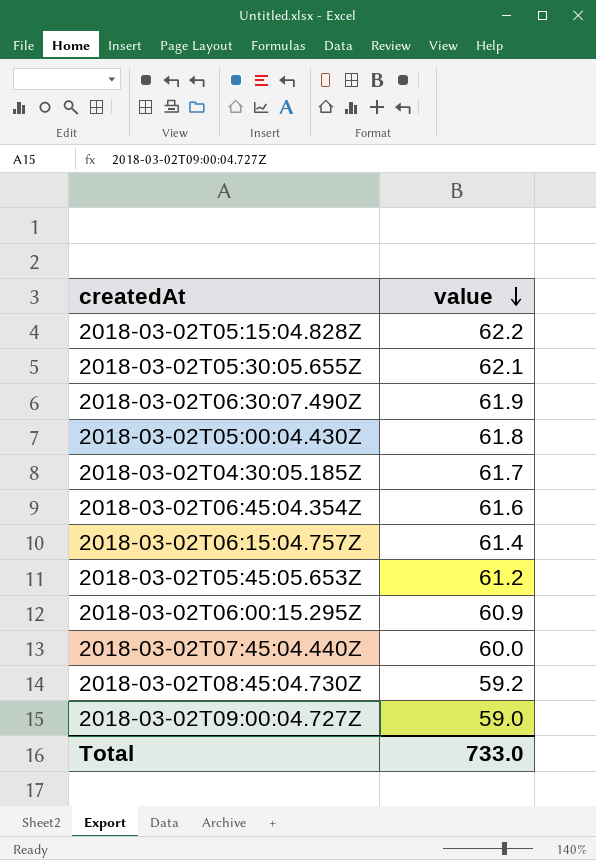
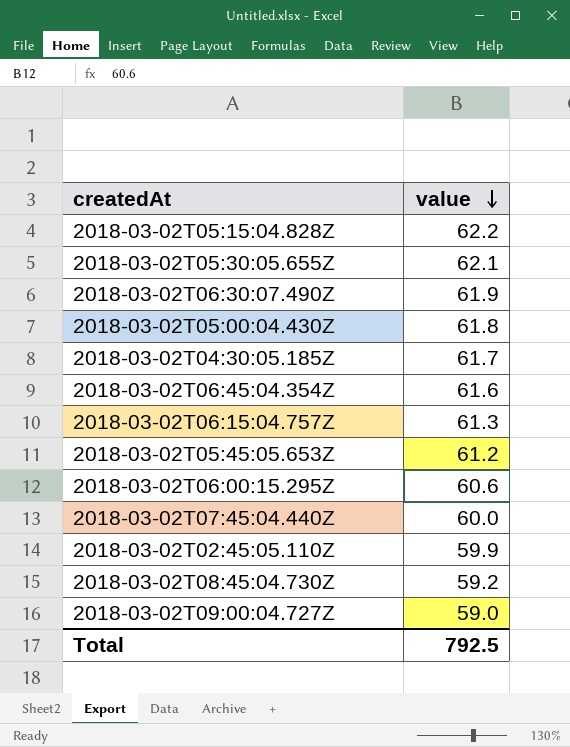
2018-03-02T06:15:04.757Z | value: 61.4 -> 61.3
2018-03-02T06:00:15.295Z | value: 60.9 -> 60.6
row 2018-03-02T02:45:05.110Z: none -> 59.9
Total | value: 733.0 -> 792.5

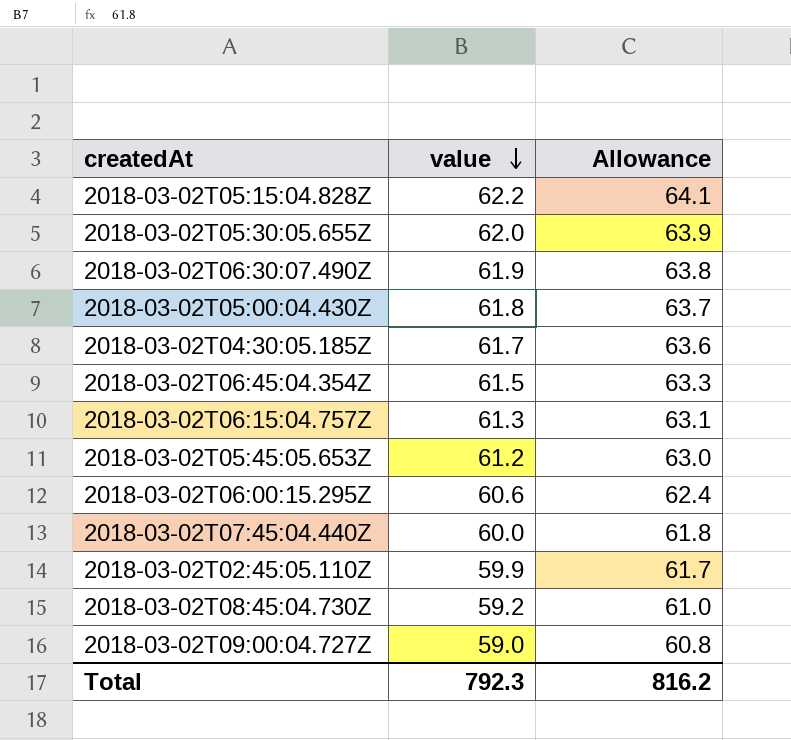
column Allowance | formula: none -> [value] * 1.03
2018-03-02T05:30:05.655Z | value: 62.1 -> 62.0
2018-03-02T06:45:04.354Z | value: 61.6 -> 61.5
Total | value: 792.5 -> 792.3

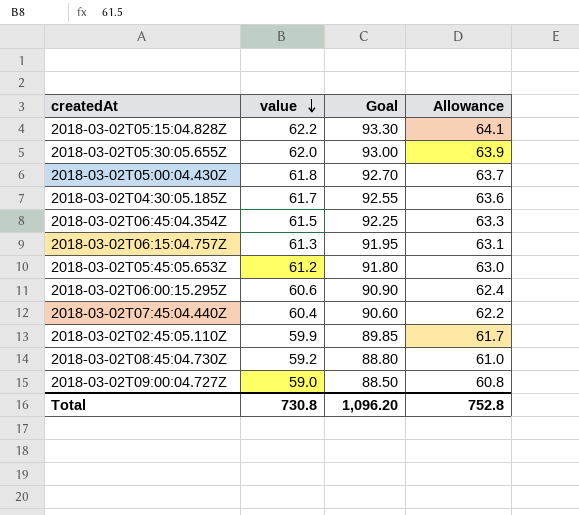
column Goal | formula: none -> [value] * 1.5
row 2018-03-02T06:30:07.490Z: 61.9 | 63.8 -> none
2018-03-02T07:45:04.440Z | value: 60.0 -> 60.4
2018-03-02T07:45:04.440Z | Allowance: 61.8 -> 62.2
Total | value: 792.3 -> 730.8
Total | Allowance: 816.2 -> 752.8

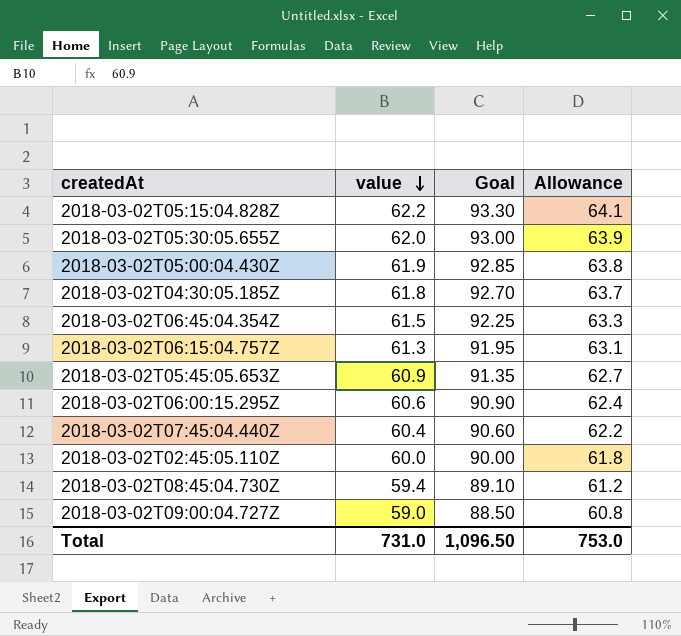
2018-03-02T05:00:04.430Z | value: 61.8 -> 61.9
2018-03-02T05:00:04.430Z | Goal: 92.70 -> 92.85
2018-03-02T05:00:04.430Z | Allowance: 63.7 -> 63.8
2018-03-02T04:30:05.185Z | value: 61.7 -> 61.8
2018-03-02T04:30:05.185Z | Goal: 92.55 -> 92.70
2018-03-02T04:30:05.185Z | Allowance: 63.6 -> 63.7
2018-03-02T05:45:05.653Z | value: 61.2 -> 60.9
2018-03-02T05:45:05.653Z | Goal: 91.80 -> 91.35
2018-03-02T05:45:05.653Z | Allowance: 63.0 -> 62.7
2018-03-02T02:45:05.110Z | value: 59.9 -> 60.0
2018-03-02T02:45:05.110Z | Goal: 89.85 -> 90.00
2018-03-02T02:45:05.110Z | Allowance: 61.7 -> 61.8
2018-03-02T08:45:04.730Z | value: 59.2 -> 59.4
2018-03-02T08:45:04.730Z | Goal: 88.80 -> 89.10
2018-03-02T08:45:04.730Z | Allowance: 61.0 -> 61.2
Total | value: 730.8 -> 731.0
Total | Goal: 1,096.20 -> 1,096.50
Total | Allowance: 752.8 -> 753.0

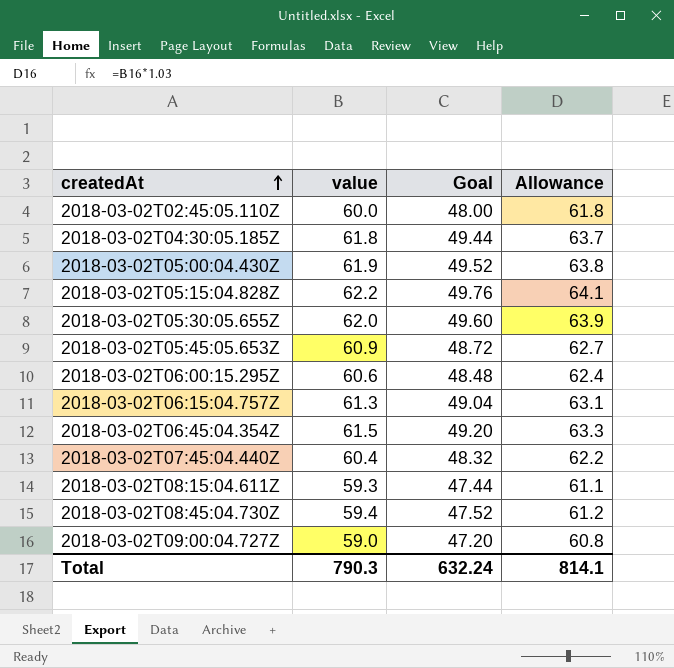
row order: value descending -> createdAt ascending
column Goal | formula: [value] * 1.5 -> [value] * 0.8
row 2018-03-02T08:15:04.611Z: none -> 59.3 | 47.44 | 61.1
Total | value: 731.0 -> 790.3
Total | Goal: 1,096.50 -> 632.24
Total | Allowance: 753.0 -> 814.1

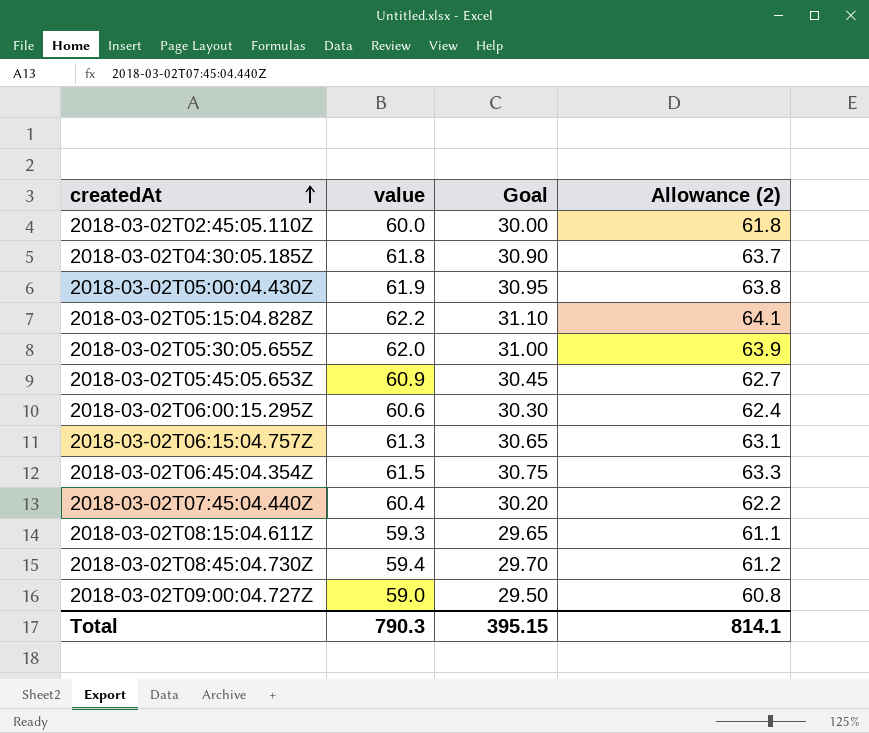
column Goal | formula: [value] * 0.8 -> [value] * 0.5
column name: Allowance -> Allowance (2)
Total | Goal: 632.24 -> 395.15

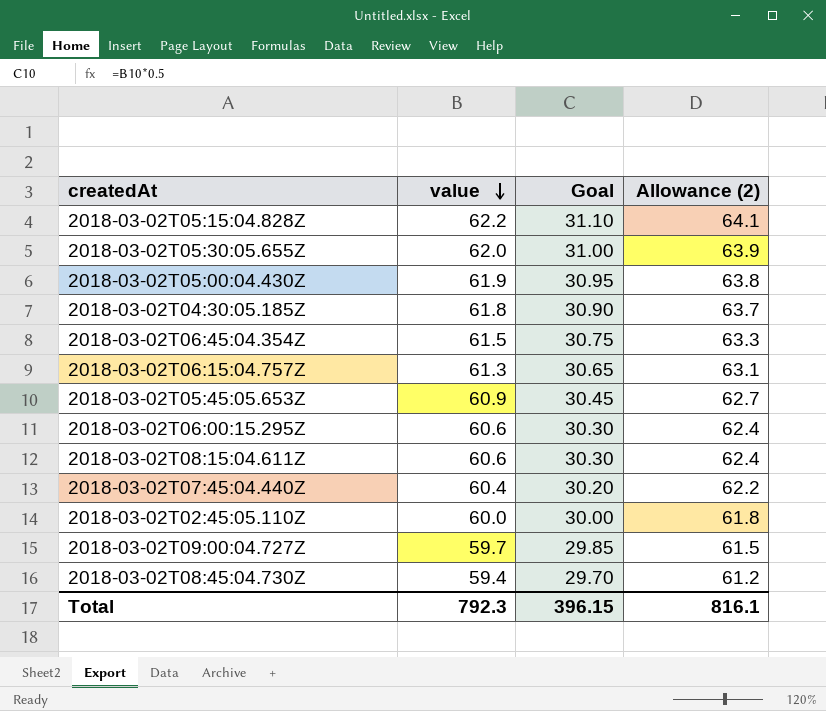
row order: createdAt ascending -> value descending
2018-03-02T08:15:04.611Z | value: 59.3 -> 60.6
2018-03-02T08:15:04.611Z | Goal: 29.65 -> 30.30
2018-03-02T08:15:04.611Z | Allowance (2): 61.1 -> 62.4
2018-03-02T09:00:04.727Z | value: 59.0 -> 59.7
2018-03-02T09:00:04.727Z | Goal: 29.50 -> 29.85
2018-03-02T09:00:04.727Z | Allowance (2): 60.8 -> 61.5
Total | value: 790.3 -> 792.3
Total | Goal: 395.15 -> 396.15
Total | Allowance (2): 814.1 -> 816.1

